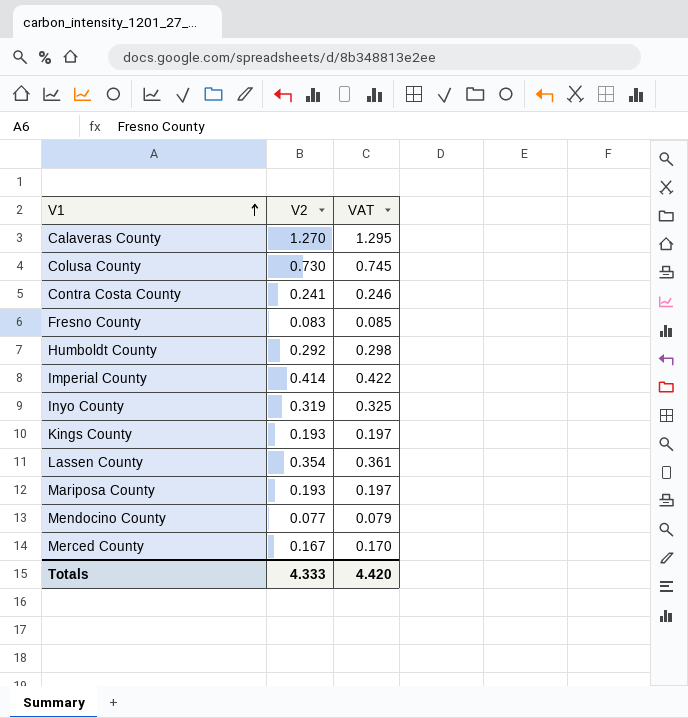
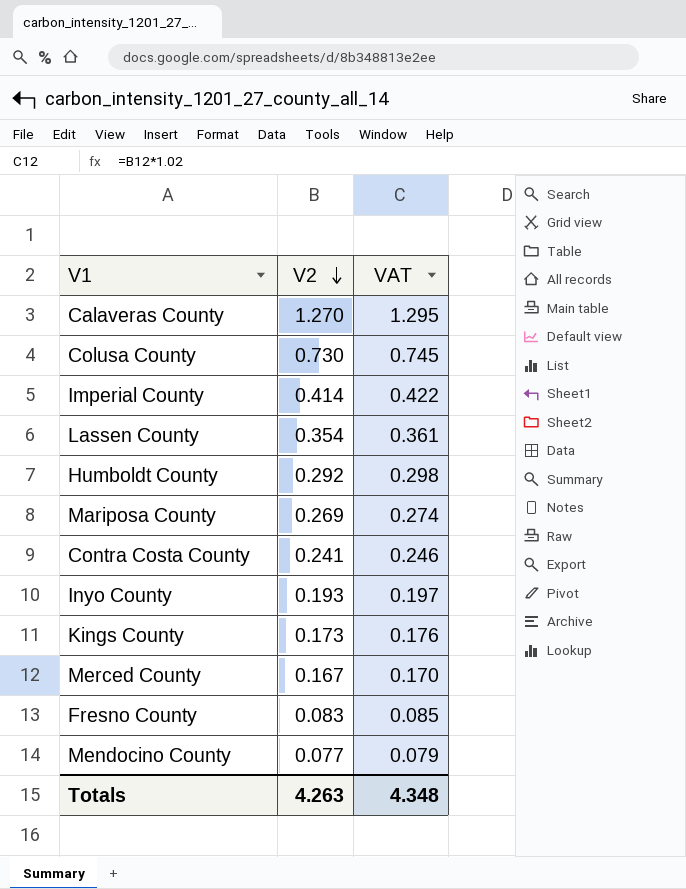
row order: V1 ascending -> V2 descending
Mariposa County | V2: 0.193 -> 0.269
Mariposa County | VAT: 0.197 -> 0.274
Inyo County | V2: 0.319 -> 0.193
Inyo County | VAT: 0.325 -> 0.197
Kings County | V2: 0.193 -> 0.173
Kings County | VAT: 0.197 -> 0.176
Totals | V2: 4.333 -> 4.263
Totals | VAT: 4.420 -> 4.348

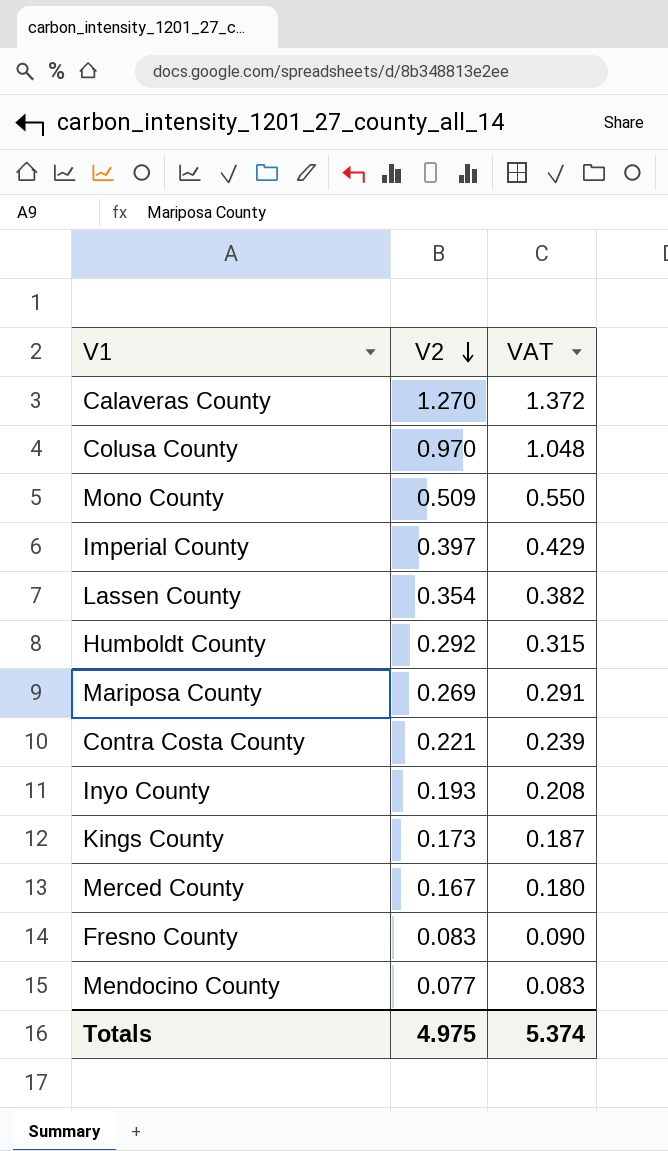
column VAT | formula: [V2] * 1.02 -> [V2] * 1.08
Colusa County | V2: 0.730 -> 0.970
row Mono County: none -> 0.509 | 0.550
Imperial County | V2: 0.414 -> 0.397
Contra Costa County | V2: 0.241 -> 0.221
Totals | V2: 4.263 -> 4.975
Totals | VAT: 4.348 -> 5.374

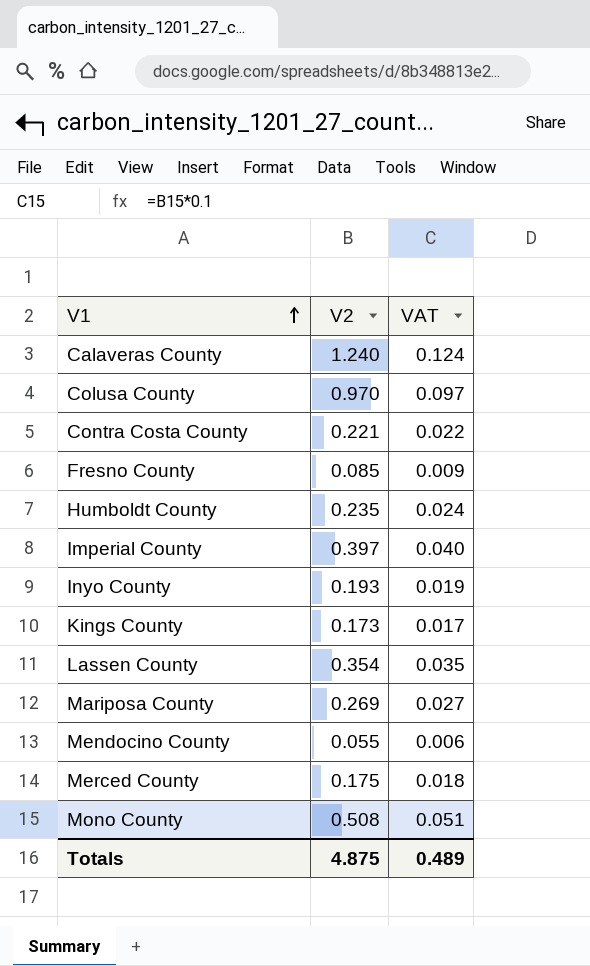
row order: V2 descending -> V1 ascending
column VAT | formula: [V2] * 1.08 -> [V2] * 0.1
Calaveras County | V2: 1.270 -> 1.240
Fresno County | V2: 0.083 -> 0.085
Humboldt County | V2: 0.292 -> 0.235
Mendocino County | V2: 0.077 -> 0.055
Merced County | V2: 0.167 -> 0.175
Mono County | V2: 0.509 -> 0.508
Totals | V2: 4.975 -> 4.875
Totals | VAT: 5.374 -> 0.489

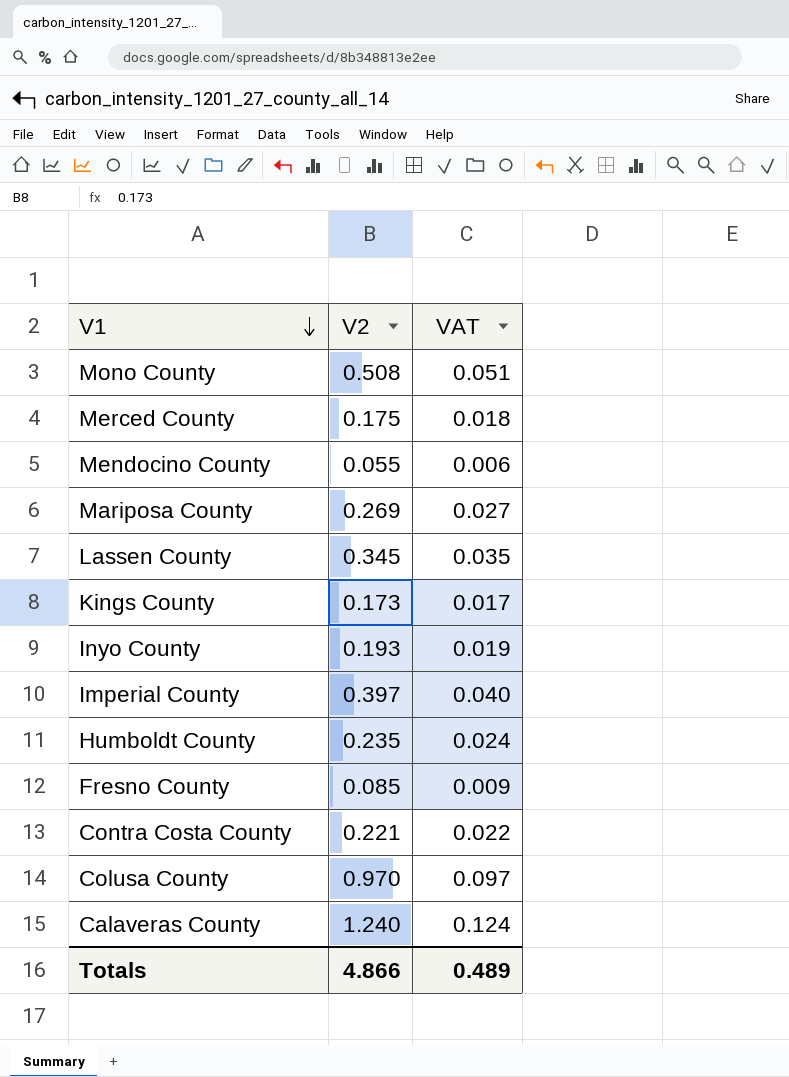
row order: V1 ascending -> V1 descending
Lassen County | V2: 0.354 -> 0.345
Totals | V2: 4.875 -> 4.866

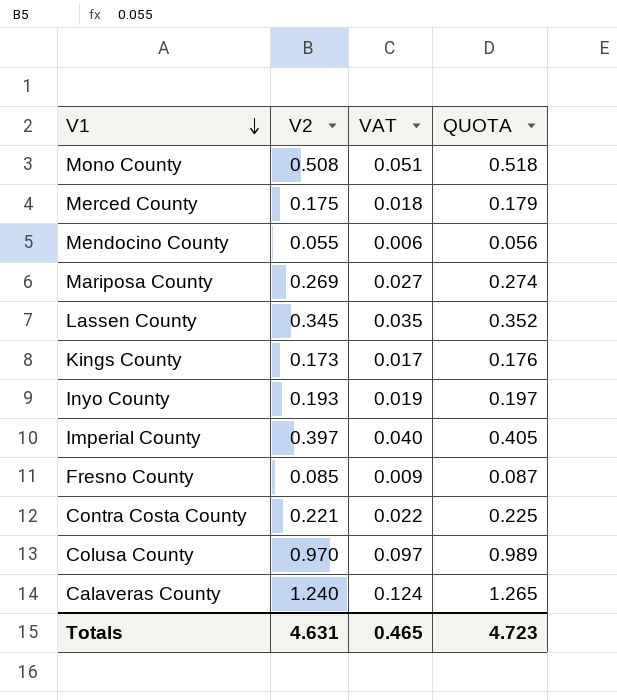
column QUOTA | formula: none -> [V2] * 1.02
row Humboldt County: 0.235 | 0.024 -> none
Totals | V2: 4.866 -> 4.631
Totals | VAT: 0.489 -> 0.465

